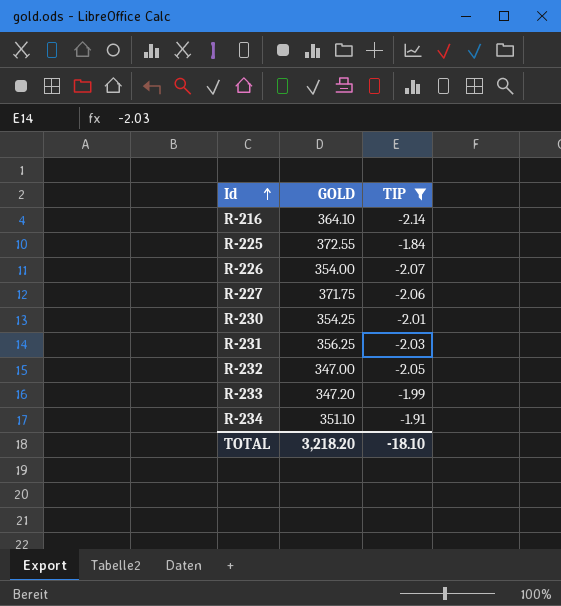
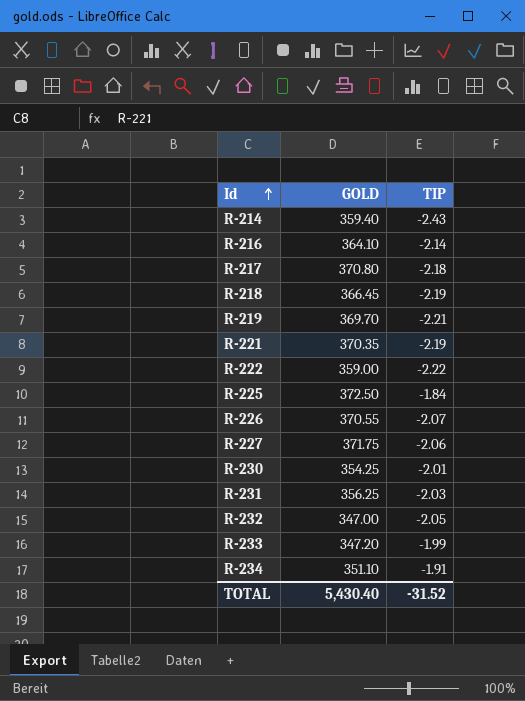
filter: TIP >= -2.14 -> none
R-225 | GOLD: 372.55 -> 372.50
R-226 | GOLD: 354.00 -> 370.55
TOTAL | GOLD: 3,218.20 -> 5,430.40
TOTAL | TIP: -18.10 -> -31.52

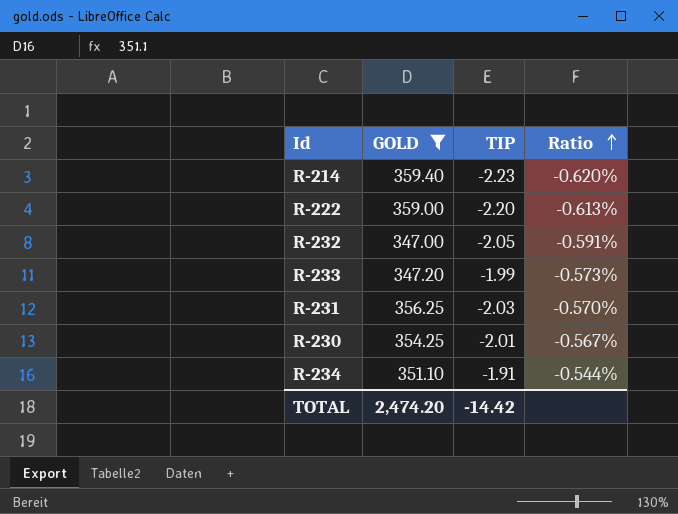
filter: none -> GOLD <= 359.40
row order: Id ascending -> Ratio ascending
column Ratio | formula: none -> [TIP] / [GOLD]
R-214 | TIP: -2.43 -> -2.23
R-222 | TIP: -2.22 -> -2.20
TOTAL | GOLD: 5,430.40 -> 2,474.20
TOTAL | TIP: -31.52 -> -14.42

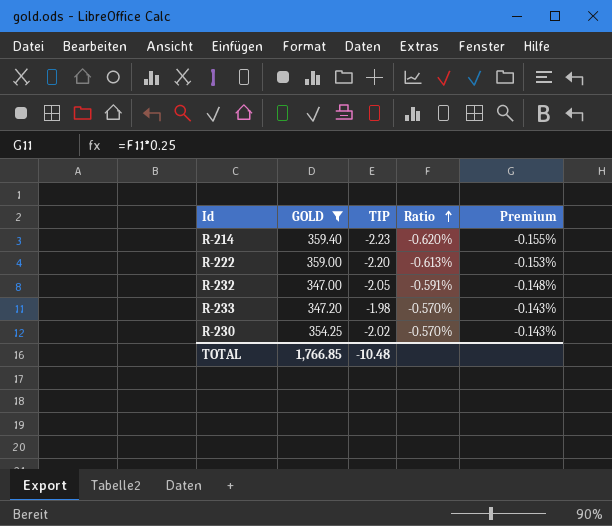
column Premium | formula: none -> [Ratio] * 0.25
row R-231: 356.25 | -2.03 | -0.570% -> none
row R-234: 351.10 | -1.91 | -0.544% -> none
R-233 | TIP: -1.99 -> -1.98
R-233 | Ratio: -0.573% -> -0.570%
R-230 | TIP: -2.01 -> -2.02
R-230 | Ratio: -0.567% -> -0.570%
TOTAL | GOLD: 2,474.20 -> 1,766.85
TOTAL | TIP: -14.42 -> -10.48

